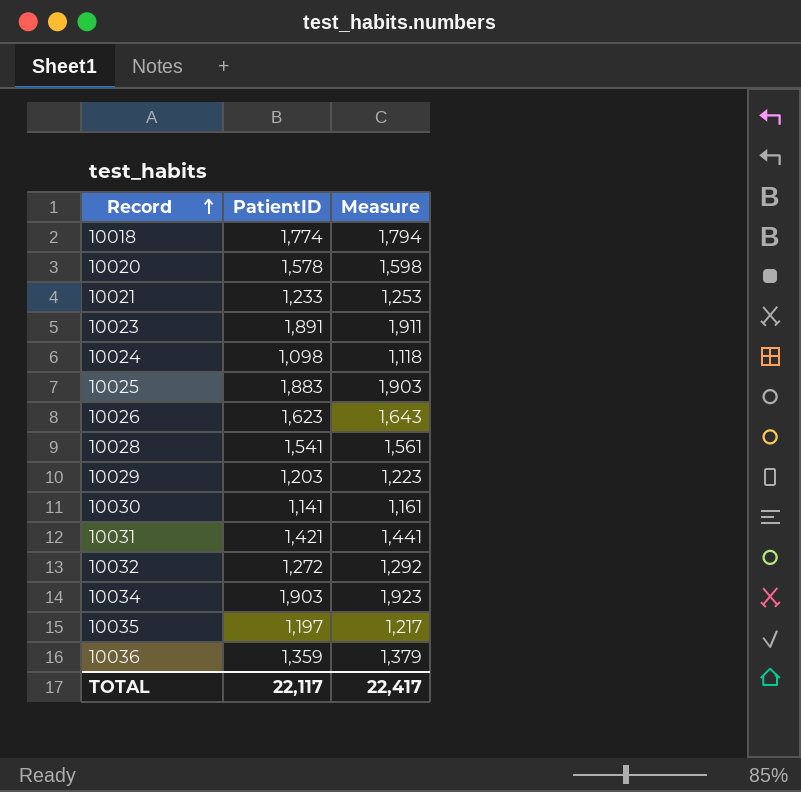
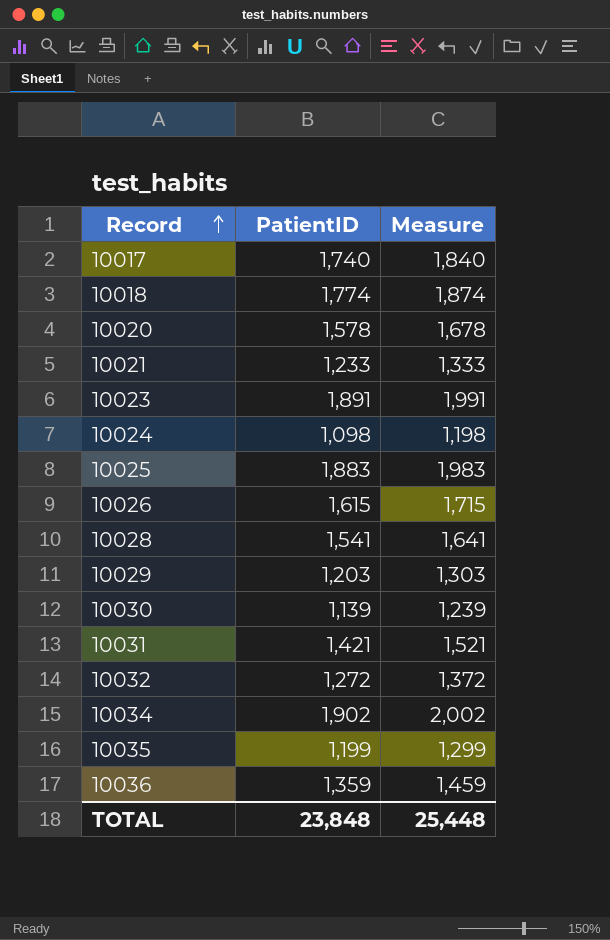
column Measure | formula: [PatientID] + 20 -> [PatientID] + 100
row 10017: none -> 1,740 | 1,840
10026 | PatientID: 1,623 -> 1,615
10030 | PatientID: 1,141 -> 1,139
10034 | PatientID: 1,903 -> 1,902
10035 | PatientID: 1,197 -> 1,199
TOTAL | PatientID: 22,117 -> 23,848
TOTAL | Measure: 22,417 -> 25,448

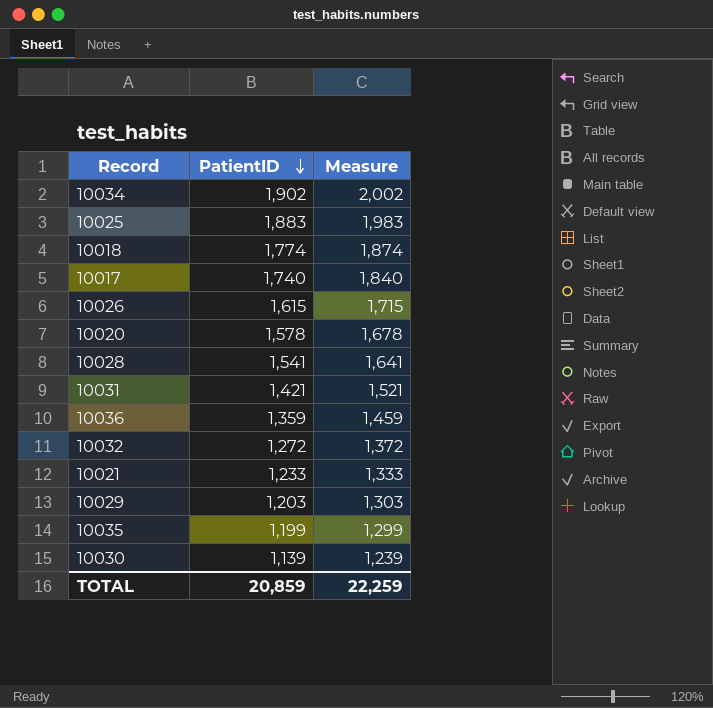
row order: Record ascending -> PatientID descending
row 10023: 1,891 | 1,991 -> none
row 10024: 1,098 | 1,198 -> none
TOTAL | PatientID: 23,848 -> 20,859
TOTAL | Measure: 25,448 -> 22,259

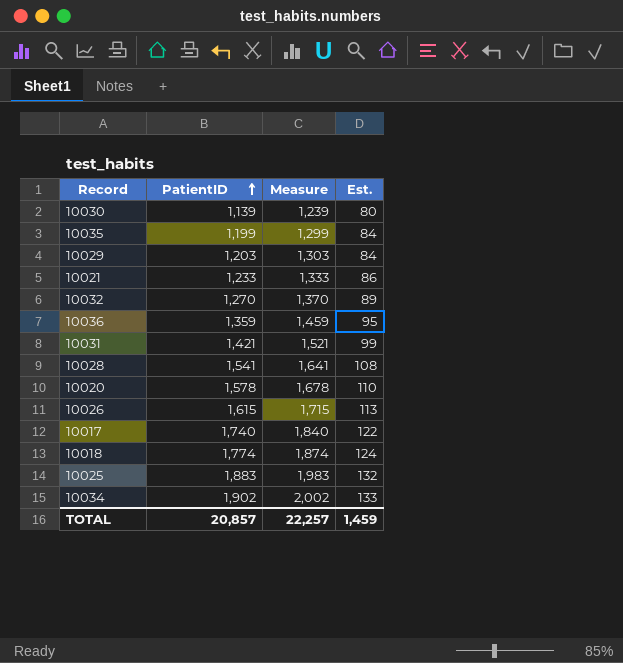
row order: PatientID descending -> PatientID ascending
column Est. | formula: none -> [PatientID] * 0.07
10032 | PatientID: 1,272 -> 1,270
10032 | Measure: 1,372 -> 1,370
TOTAL | PatientID: 20,859 -> 20,857
TOTAL | Measure: 22,259 -> 22,257

